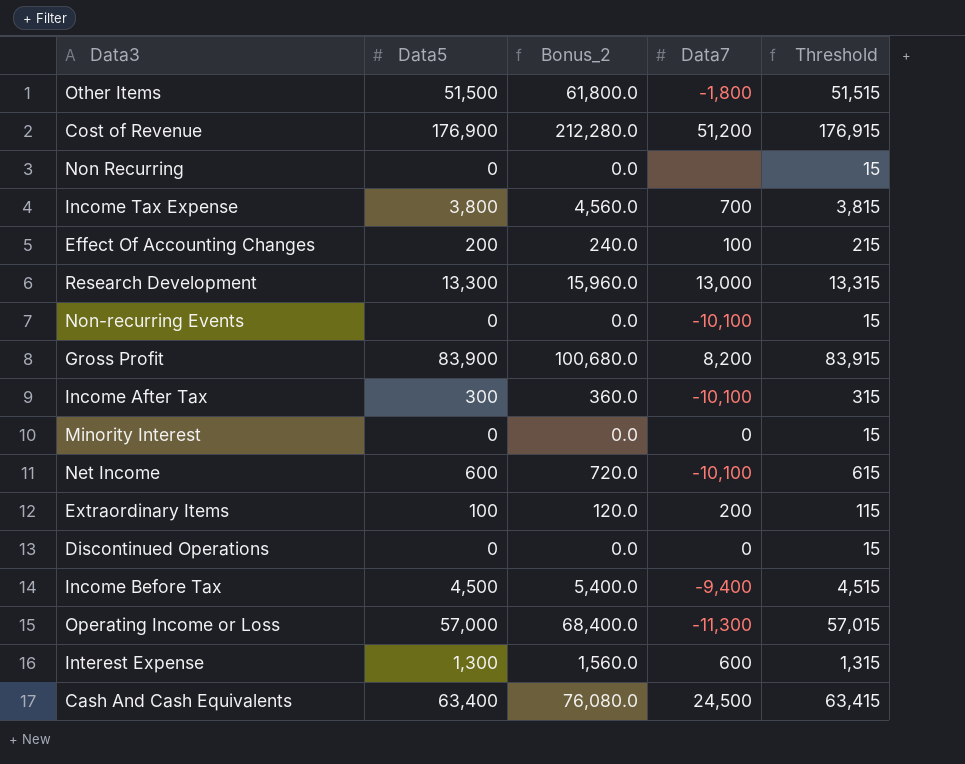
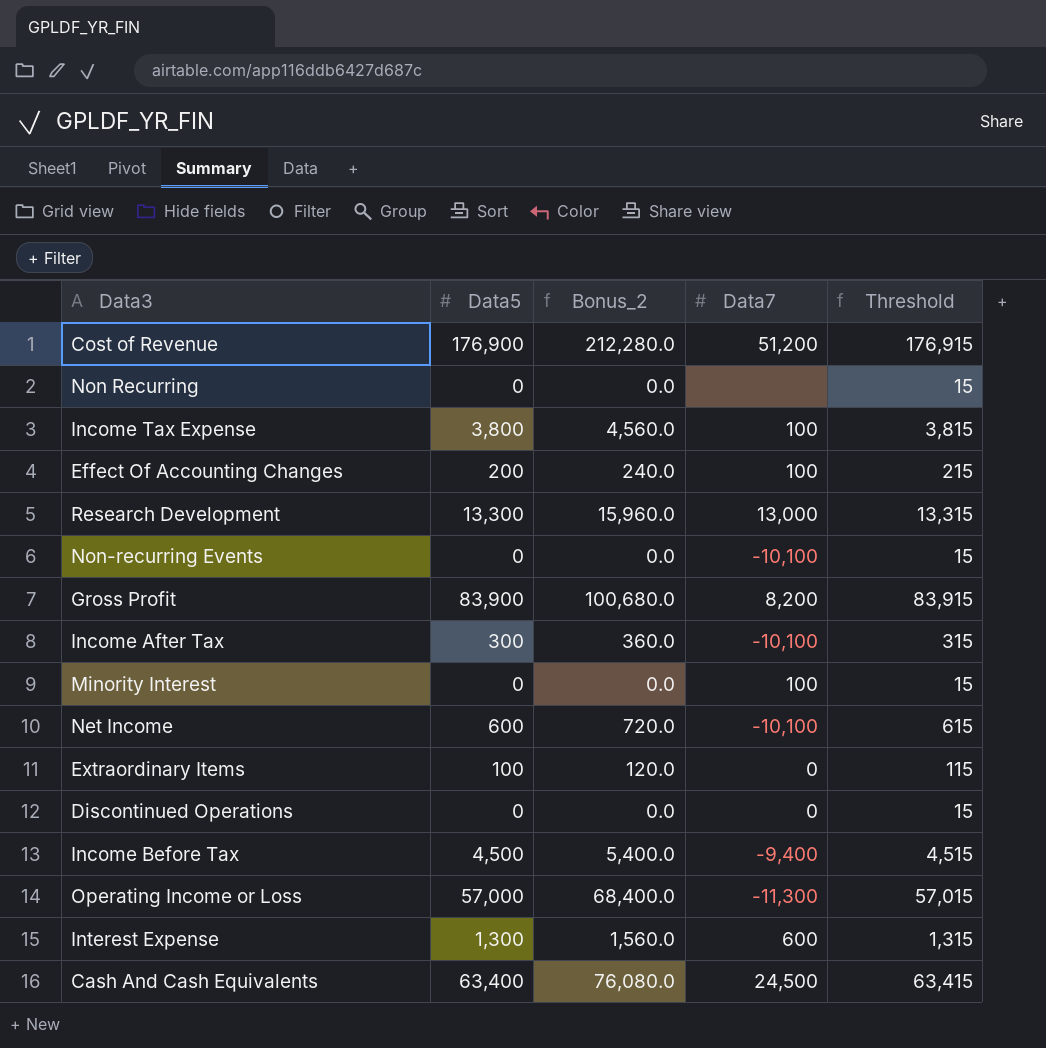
row Other Items: 51,500 | 61,800.0 | -1,800 | 51,515 -> none
Income Tax Expense | Data7: 700 -> 100
Minority Interest | Data7: 0 -> 100
Extraordinary Items | Data7: 200 -> 0

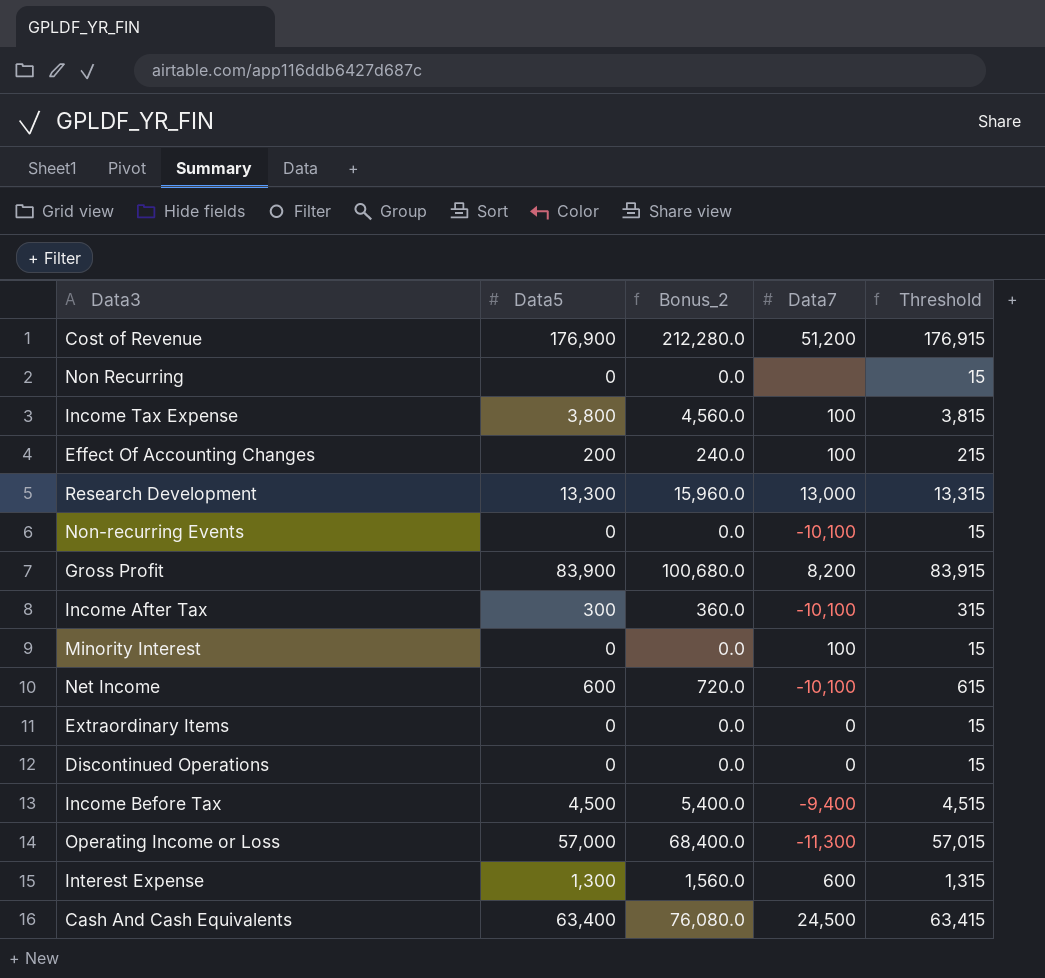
Extraordinary Items | Data5: 100 -> 0
Extraordinary Items | Bonus_2: 120.0 -> 0.0
Extraordinary Items | Threshold: 115 -> 15

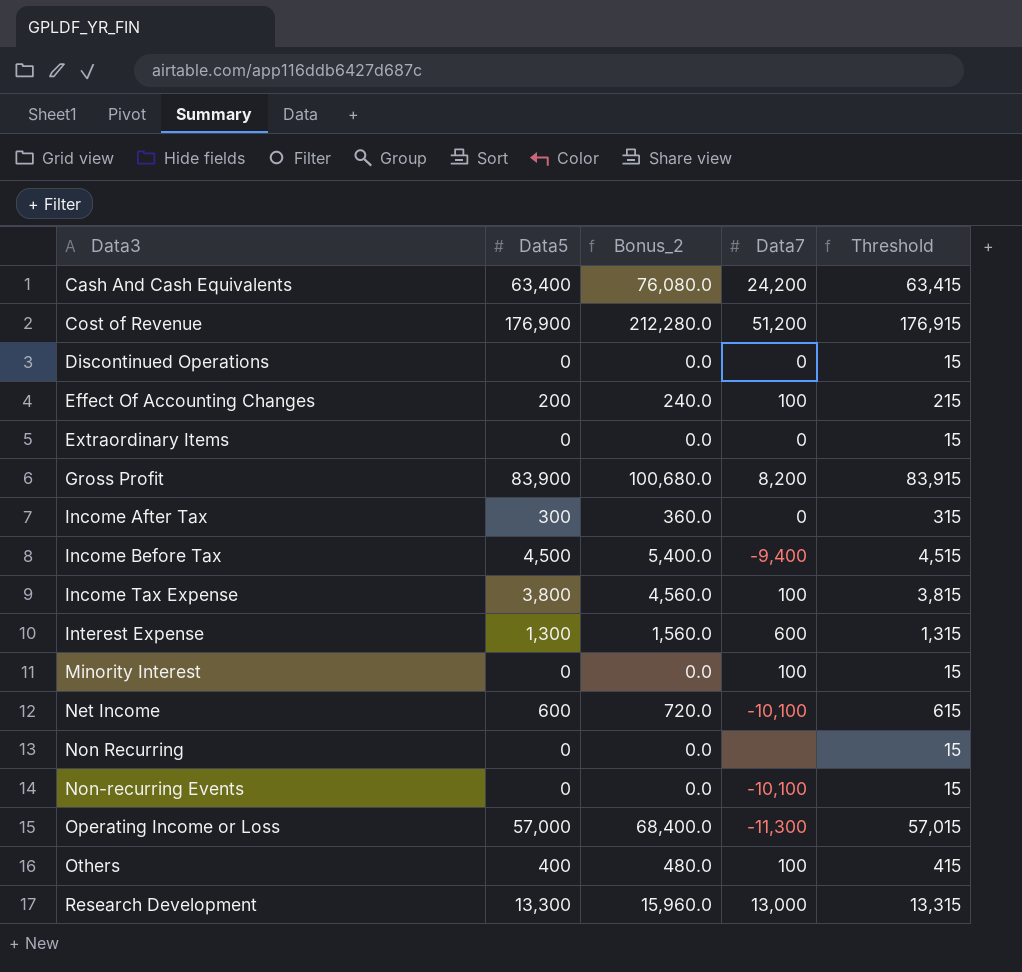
row order: none -> Data3 ascending
Cash And Cash Equivalents | Data7: 24,500 -> 24,200
Income After Tax | Data7: -10,100 -> 0
row Others: none -> 400 | 480.0 | 100 | 415

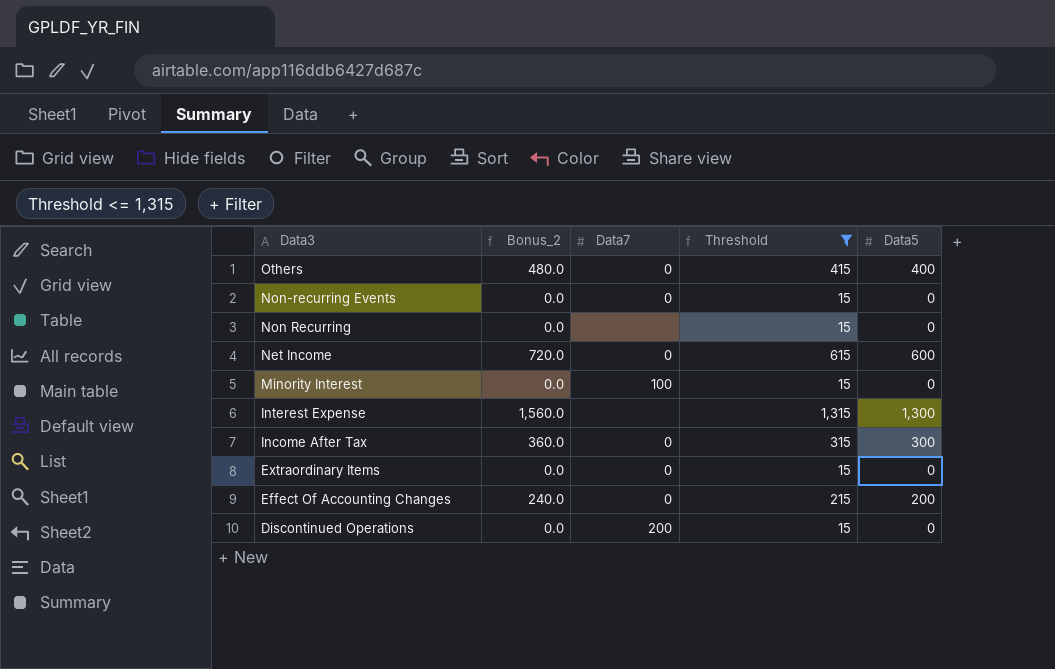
filter: none -> Threshold <= 1,315
row order: Data3 ascending -> Data3 descending
column Data5 | position: 2 -> 5
Others | Data7: 100 -> 0
Non-recurring Events | Data7: -10,100 -> 0
Net Income | Data7: -10,100 -> 0
Interest Expense | Data7: 600 -> none
Effect Of Accounting Changes | Data7: 100 -> 0
Discontinued Operations | Data7: 0 -> 200

